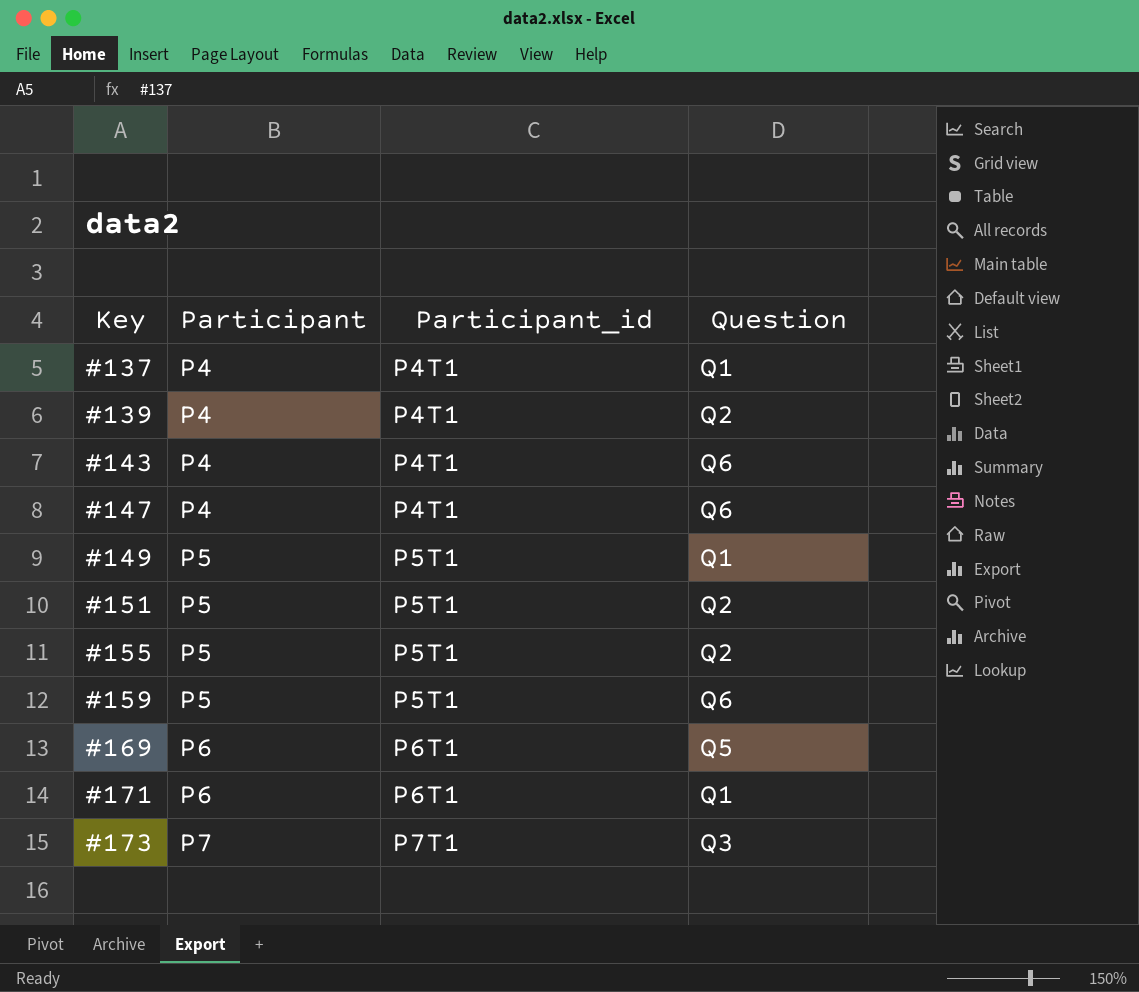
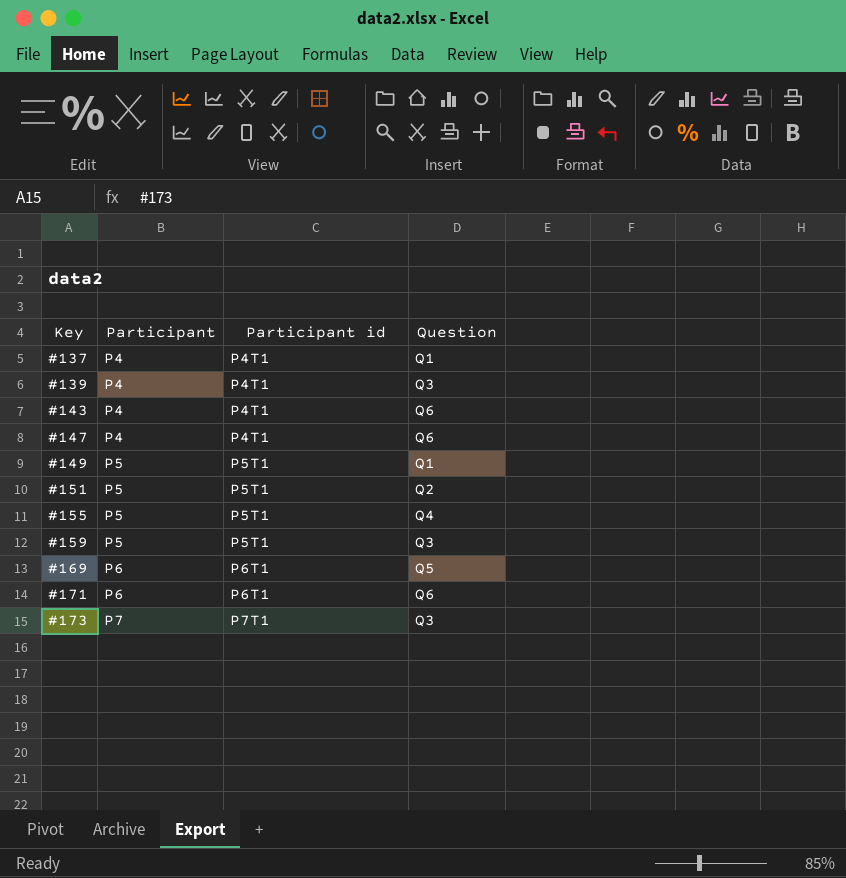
column name: Participant_id -> Participant id
#139 | Question: Q2 -> Q3
#155 | Question: Q2 -> Q4
#159 | Question: Q6 -> Q3
#171 | Question: Q1 -> Q6

